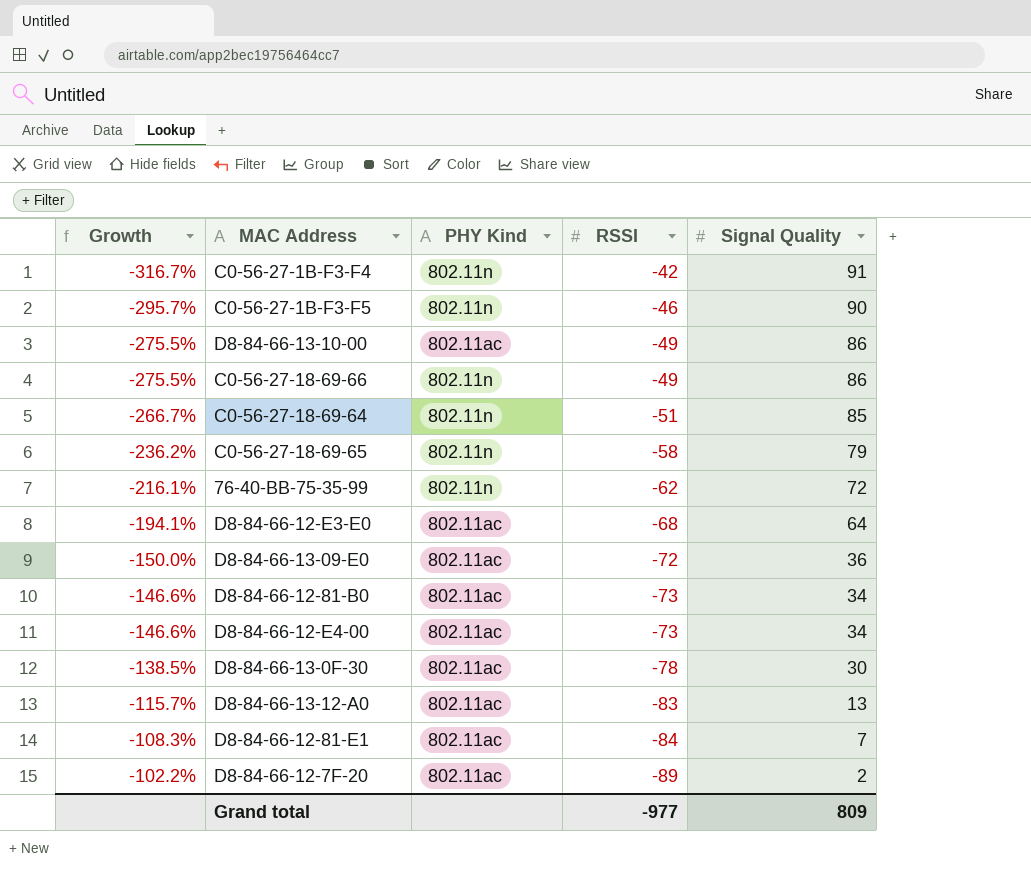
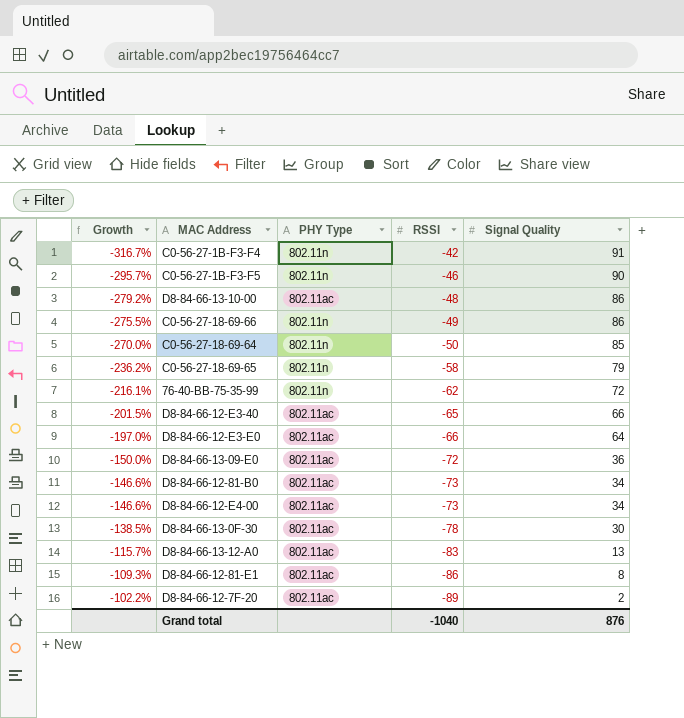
column name: PHY Kind -> PHY Type
D8-84-66-13-10-00 | Growth: -275.5% -> -279.2%
D8-84-66-13-10-00 | RSSI: -49 -> -48
C0-56-27-18-69-64 | Growth: -266.7% -> -270.0%
C0-56-27-18-69-64 | RSSI: -51 -> -50
row D8-84-66-12-E3-40: none -> -201.5% | 802.11ac | -65 | 66
D8-84-66-12-E3-E0 | Growth: -194.1% -> -197.0%
D8-84-66-12-E3-E0 | RSSI: -68 -> -66
D8-84-66-12-81-E1 | Growth: -108.3% -> -109.3%
D8-84-66-12-81-E1 | RSSI: -84 -> -86
D8-84-66-12-81-E1 | Signal Quality: 7 -> 8
Grand total | RSSI: -977 -> -1040
Grand total | Signal Quality: 809 -> 876

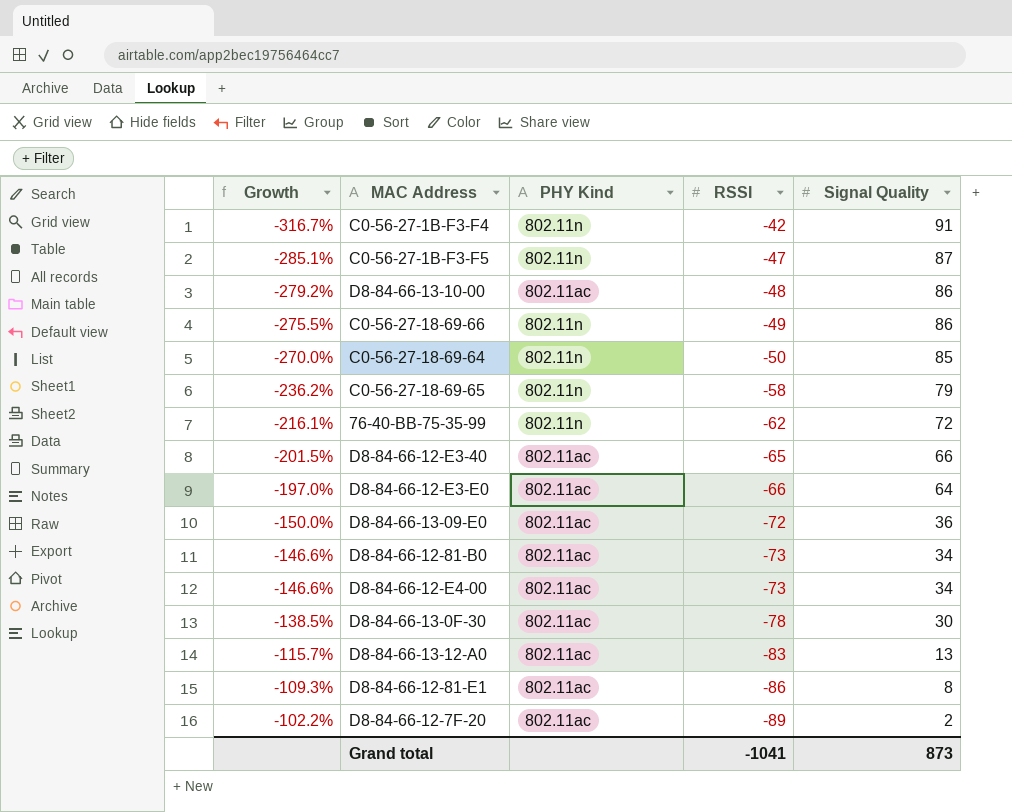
column name: PHY Type -> PHY Kind
C0-56-27-1B-F3-F5 | Growth: -295.7% -> -285.1%
C0-56-27-1B-F3-F5 | RSSI: -46 -> -47
C0-56-27-1B-F3-F5 | Signal Quality: 90 -> 87
Grand total | RSSI: -1040 -> -1041
Grand total | Signal Quality: 876 -> 873

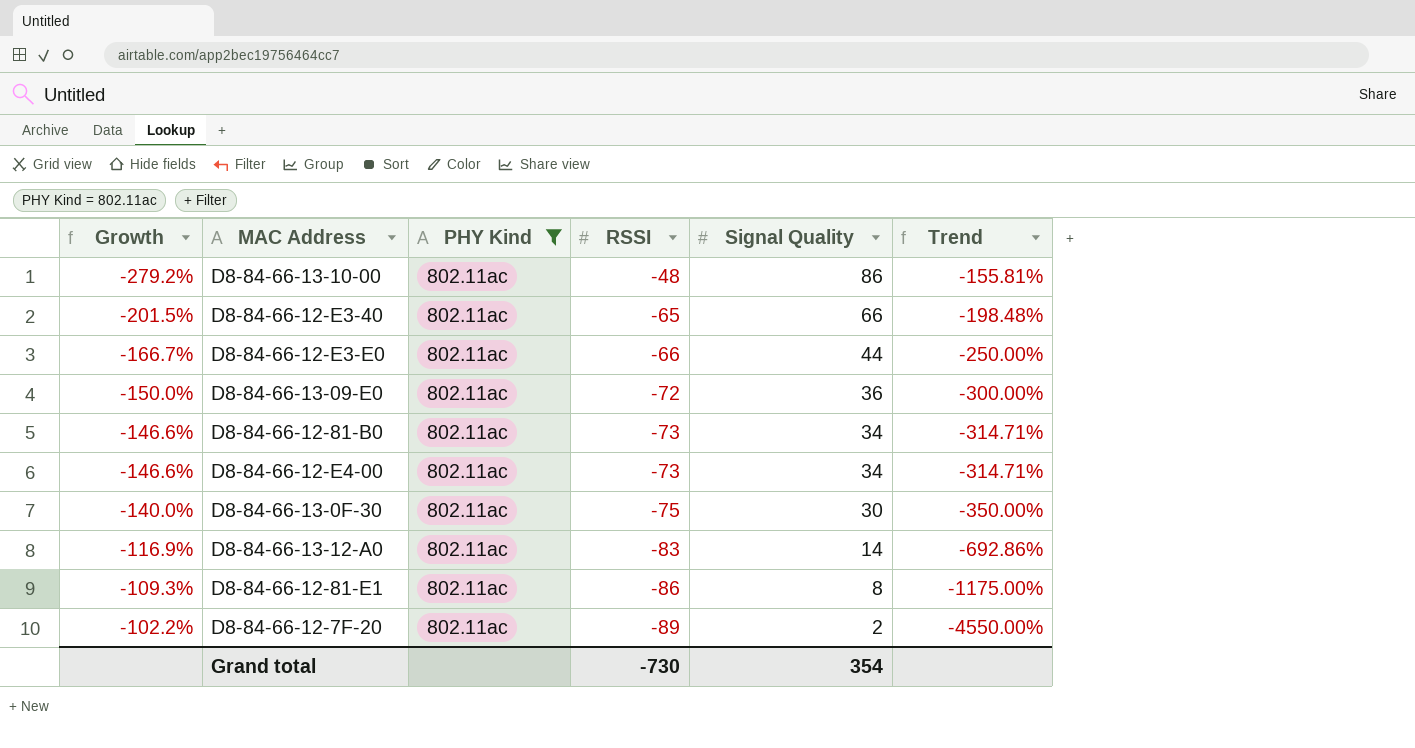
filter: none -> PHY Kind = 802.11ac
column Trend | formula: none -> ([RSSI] - [Signal Quality]) / [Signal Quality]
D8-84-66-12-E3-E0 | Growth: -197.0% -> -166.7%
D8-84-66-12-E3-E0 | Signal Quality: 64 -> 44
D8-84-66-13-0F-30 | Growth: -138.5% -> -140.0%
D8-84-66-13-0F-30 | RSSI: -78 -> -75
D8-84-66-13-12-A0 | Growth: -115.7% -> -116.9%
D8-84-66-13-12-A0 | Signal Quality: 13 -> 14
Grand total | RSSI: -1041 -> -730
Grand total | Signal Quality: 873 -> 354

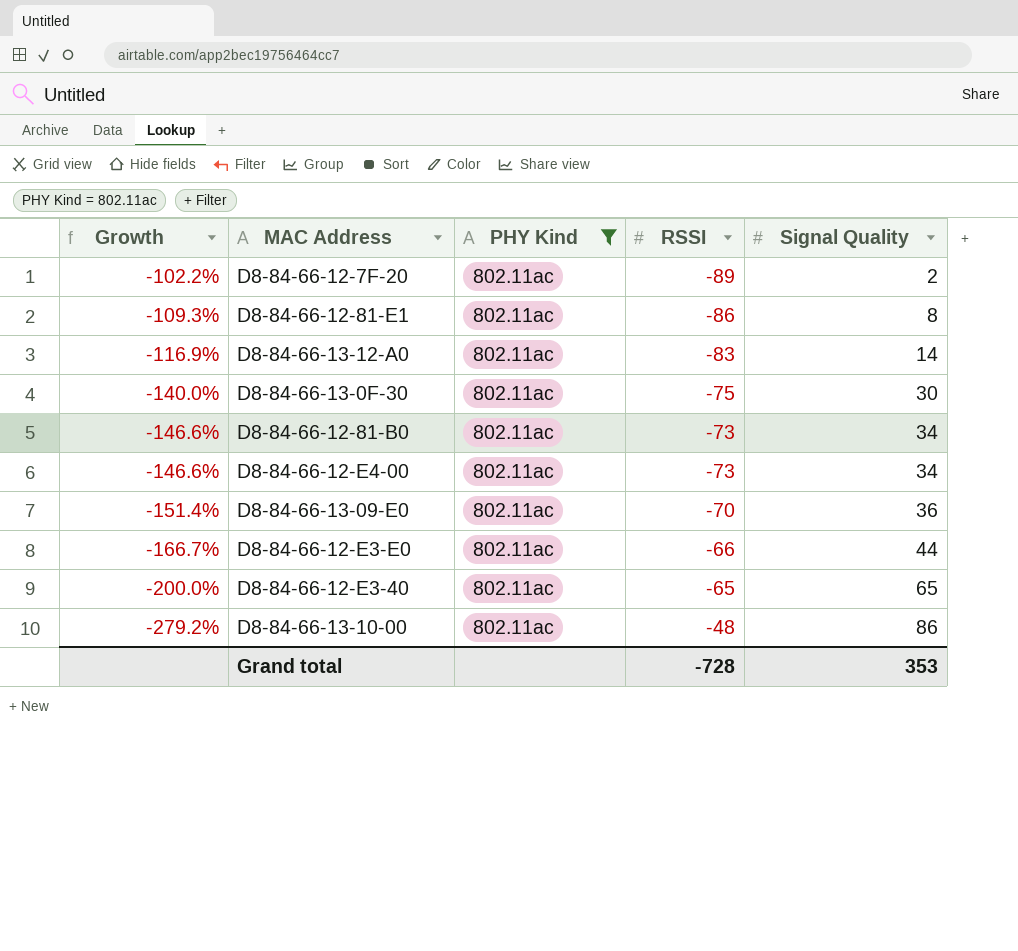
row order: Growth ascending -> Growth descending
column Trend | formula: ([RSSI] - [Signal Quality]) / [Signal Quality] -> none
D8-84-66-13-09-E0 | Growth: -150.0% -> -151.4%
D8-84-66-13-09-E0 | RSSI: -72 -> -70
D8-84-66-12-E3-40 | Growth: -201.5% -> -200.0%
D8-84-66-12-E3-40 | Signal Quality: 66 -> 65
Grand total | RSSI: -730 -> -728
Grand total | Signal Quality: 354 -> 353

